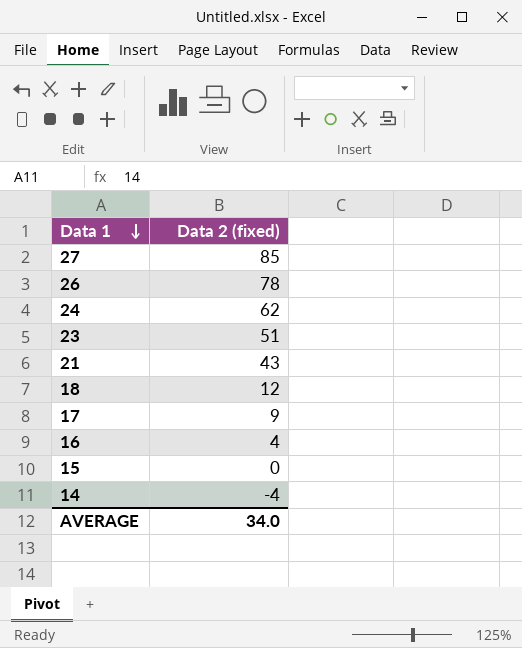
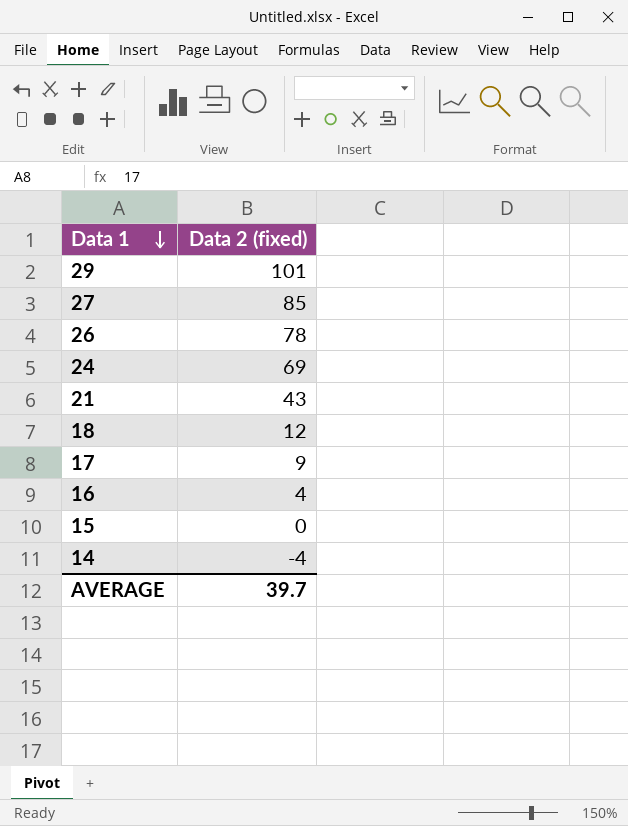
row 23: 51 -> none
row 29: none -> 101
24 | Data 2 (fixed): 62 -> 69
AVERAGE | Data 2 (fixed): 34.0 -> 39.7

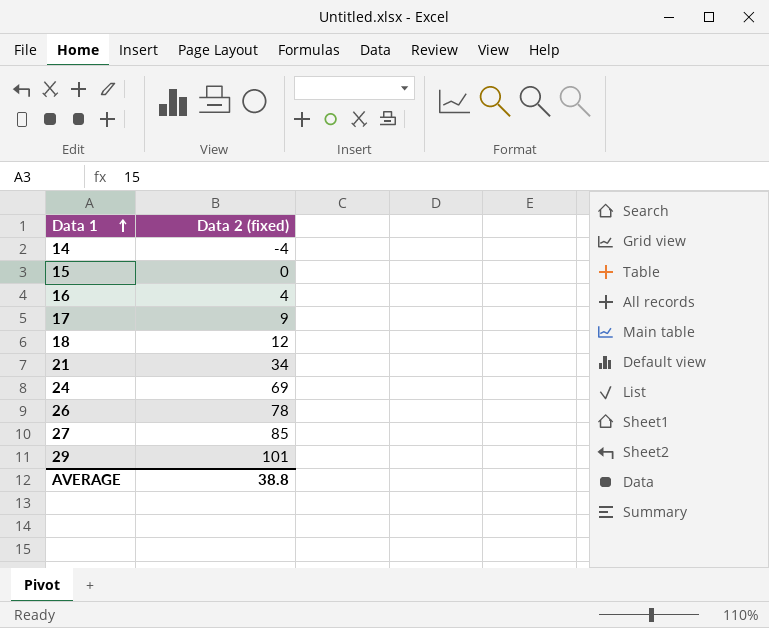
row order: Data 1 descending -> Data 1 ascending
21 | Data 2 (fixed): 43 -> 34
AVERAGE | Data 2 (fixed): 39.7 -> 38.8

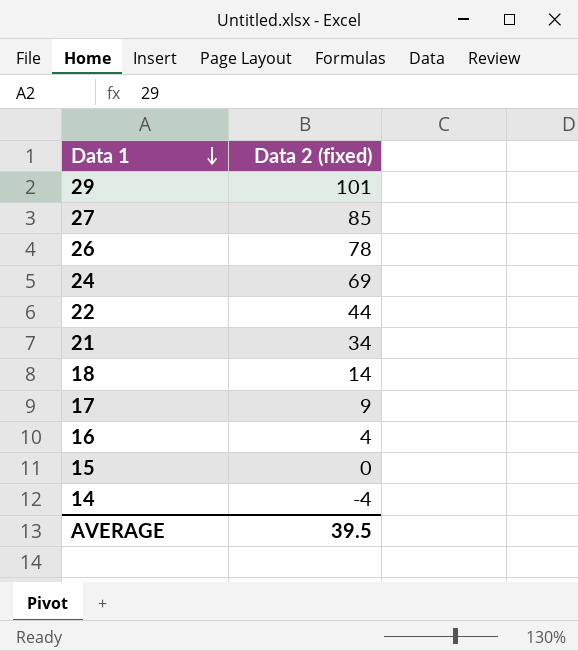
row order: Data 1 ascending -> Data 1 descending
row 22: none -> 44
18 | Data 2 (fixed): 12 -> 14
AVERAGE | Data 2 (fixed): 38.8 -> 39.5

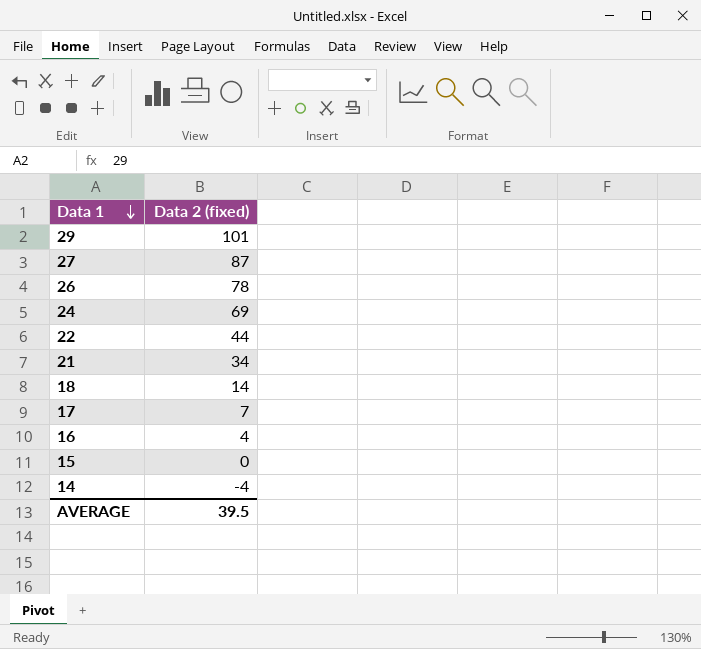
27 | Data 2 (fixed): 85 -> 87
17 | Data 2 (fixed): 9 -> 7

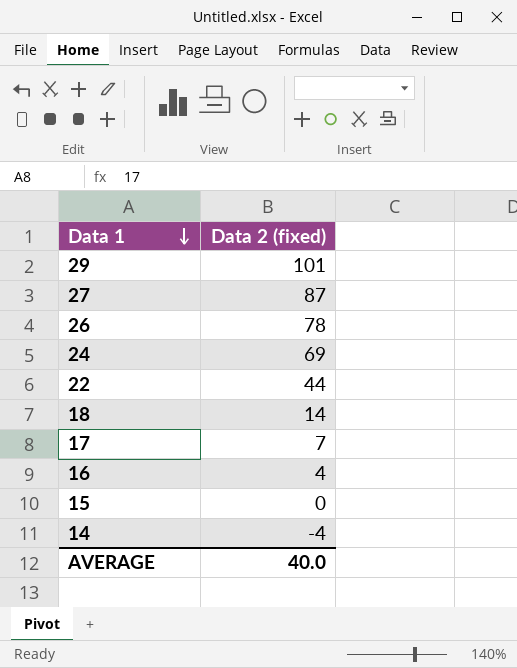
row 21: 34 -> none
AVERAGE | Data 2 (fixed): 39.5 -> 40.0

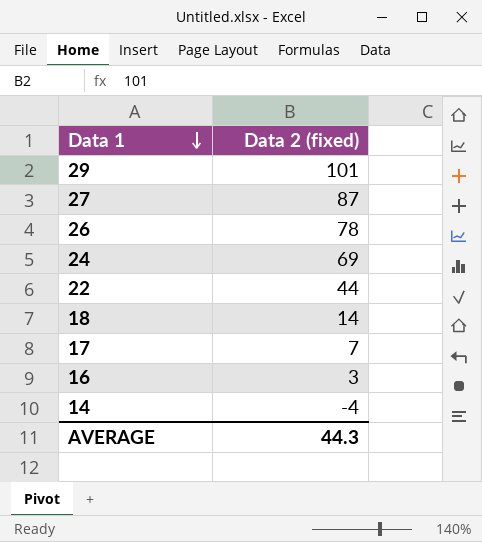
row 15: 0 -> none
16 | Data 2 (fixed): 4 -> 3
AVERAGE | Data 2 (fixed): 40.0 -> 44.3

